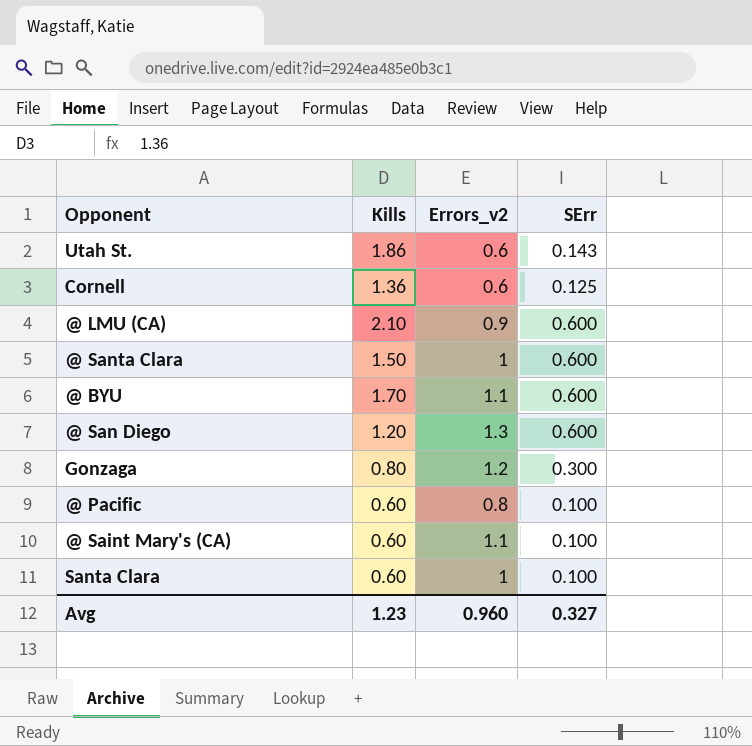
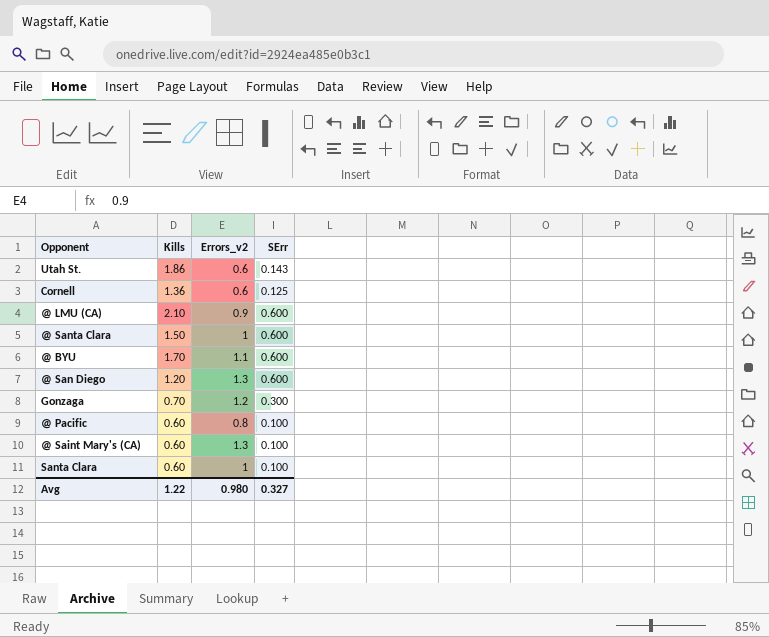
Gonzaga | Kills: 0.80 -> 0.70
@ Saint Mary's (CA) | Errors_v2: 1.1 -> 1.3
Avg | Kills: 1.23 -> 1.22
Avg | Errors_v2: 0.960 -> 0.980

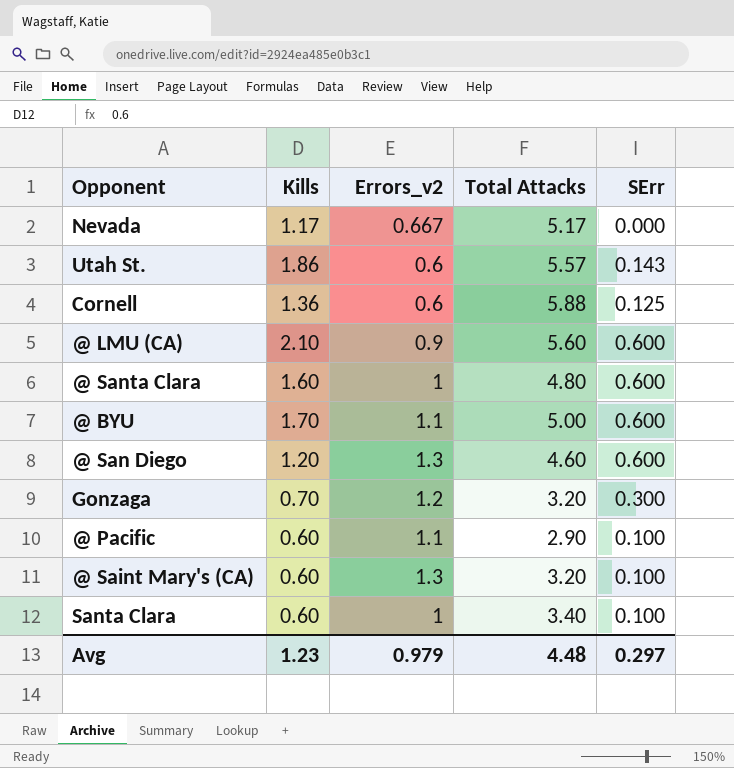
column Total Attacks | position: none -> 4
row Nevada: none -> 1.17 | 0.667 | 5.17 | 0.000
@ Santa Clara | Kills: 1.50 -> 1.60
@ Pacific | Errors_v2: 0.8 -> 1.1
Avg | Kills: 1.22 -> 1.23
Avg | Errors_v2: 0.980 -> 0.979
Avg | SErr: 0.327 -> 0.297

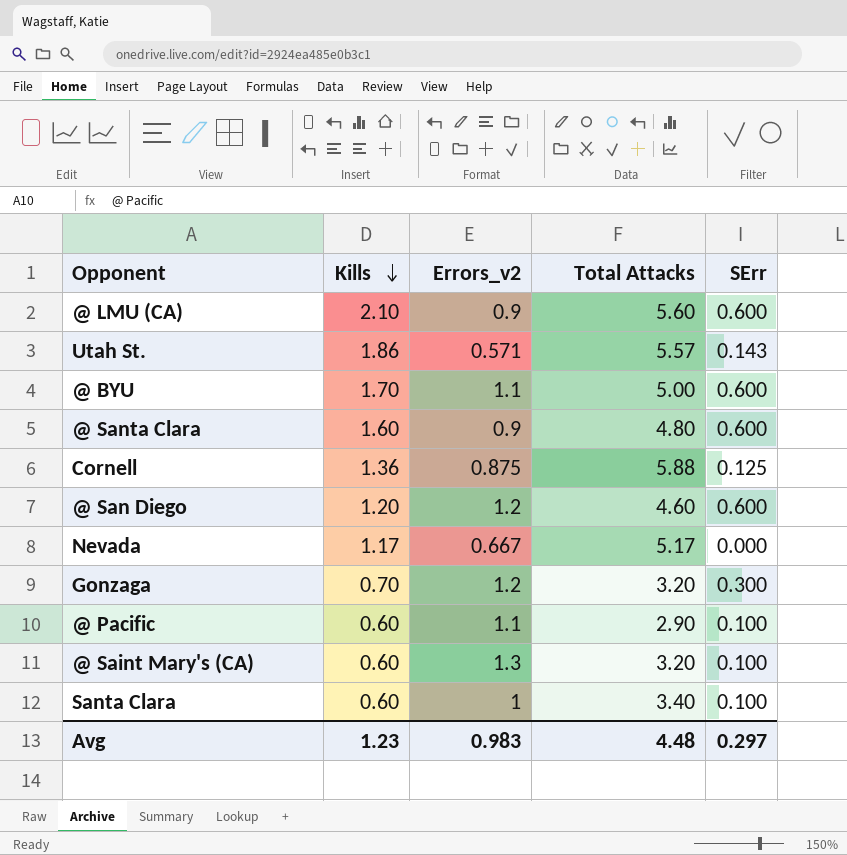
row order: none -> Kills descending
Utah St. | Errors_v2: 0.6 -> 0.571
@ Santa Clara | Errors_v2: 1 -> 0.9
Cornell | Errors_v2: 0.6 -> 0.875
@ San Diego | Errors_v2: 1.3 -> 1.2
Avg | Errors_v2: 0.979 -> 0.983

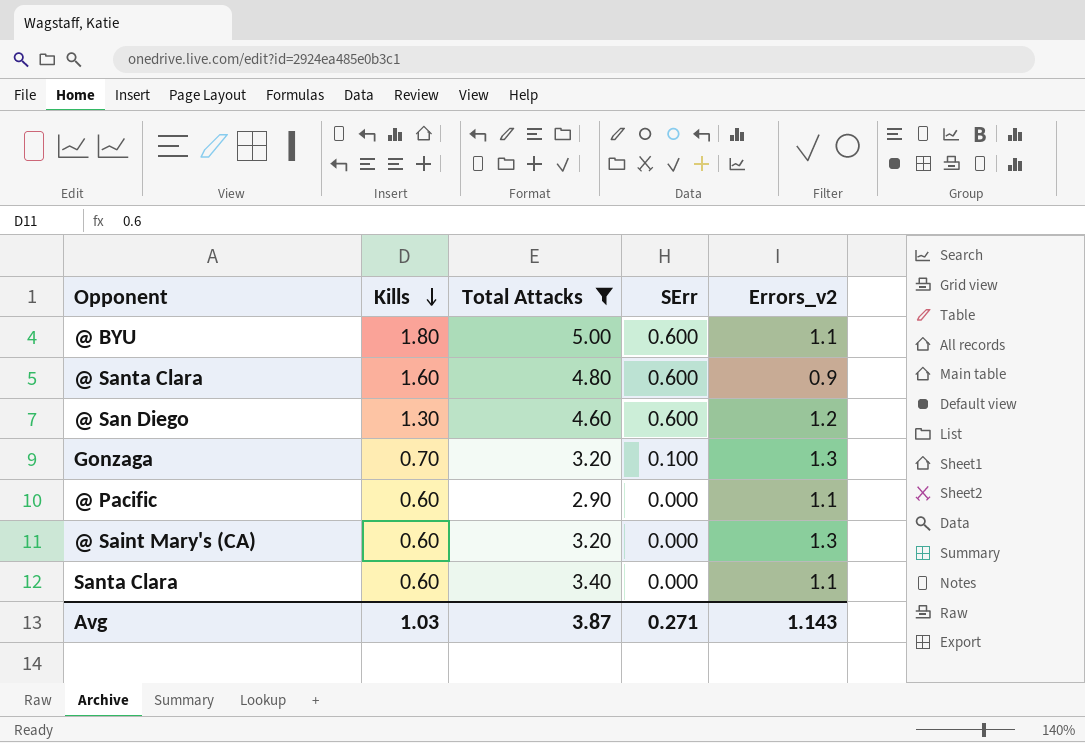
filter: none -> Total Attacks <= 5.00
column Errors_v2 | position: 3 -> 5
@ BYU | Kills: 1.70 -> 1.80
@ San Diego | Kills: 1.20 -> 1.30
Gonzaga | SErr: 0.300 -> 0.100
Gonzaga | Errors_v2: 1.2 -> 1.3
@ Pacific | SErr: 0.100 -> 0.000
@ Saint Mary's (CA) | SErr: 0.100 -> 0.000
Santa Clara | SErr: 0.100 -> 0.000
Santa Clara | Errors_v2: 1 -> 1.1
Avg | Kills: 1.23 -> 1.03
Avg | Total Attacks: 4.48 -> 3.87
Avg | SErr: 0.297 -> 0.271
Avg | Errors_v2: 0.983 -> 1.143

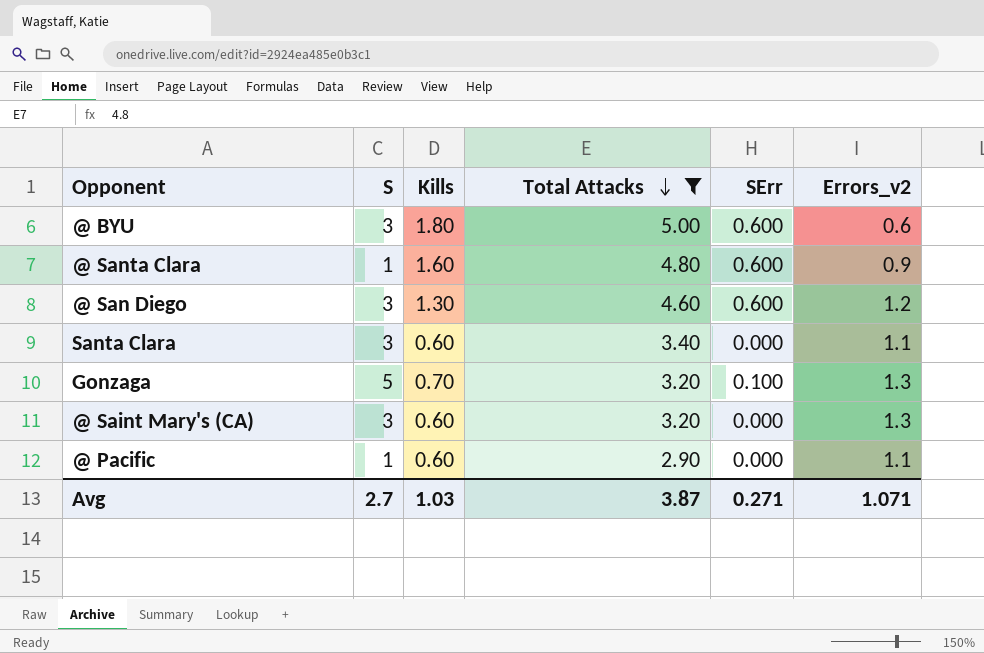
row order: Kills descending -> Total Attacks descending
column S | position: none -> 2
@ BYU | Errors_v2: 1.1 -> 0.6
Avg | Errors_v2: 1.143 -> 1.071

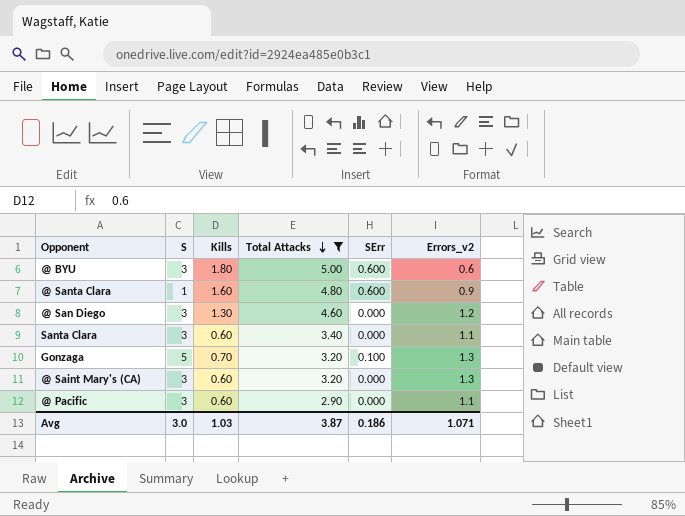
@ San Diego | SErr: 0.600 -> 0.000
@ Pacific | S: 1 -> 3
Avg | S: 2.7 -> 3.0
Avg | SErr: 0.271 -> 0.186

